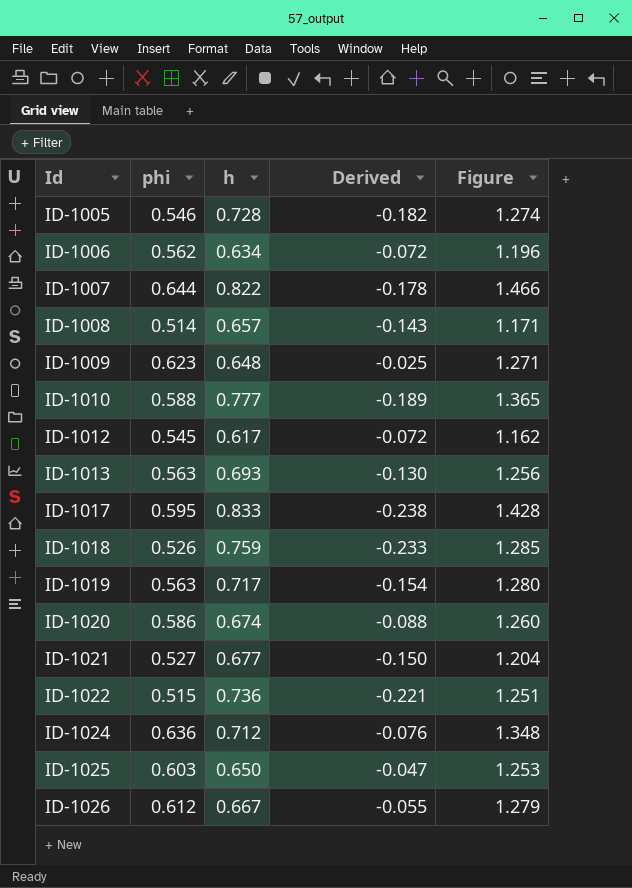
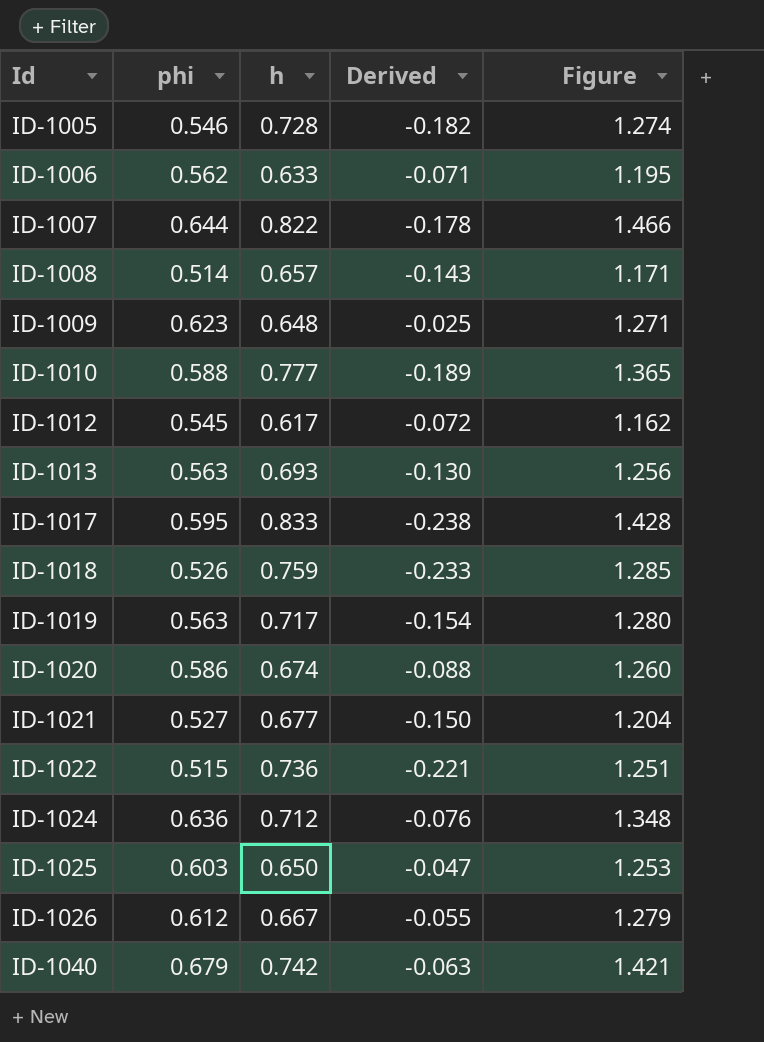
ID-1006 | h: 0.634 -> 0.633
ID-1006 | Derived: -0.072 -> -0.071
ID-1006 | Figure: 1.196 -> 1.195
row ID-1040: none -> 0.679 | 0.742 | -0.063 | 1.421

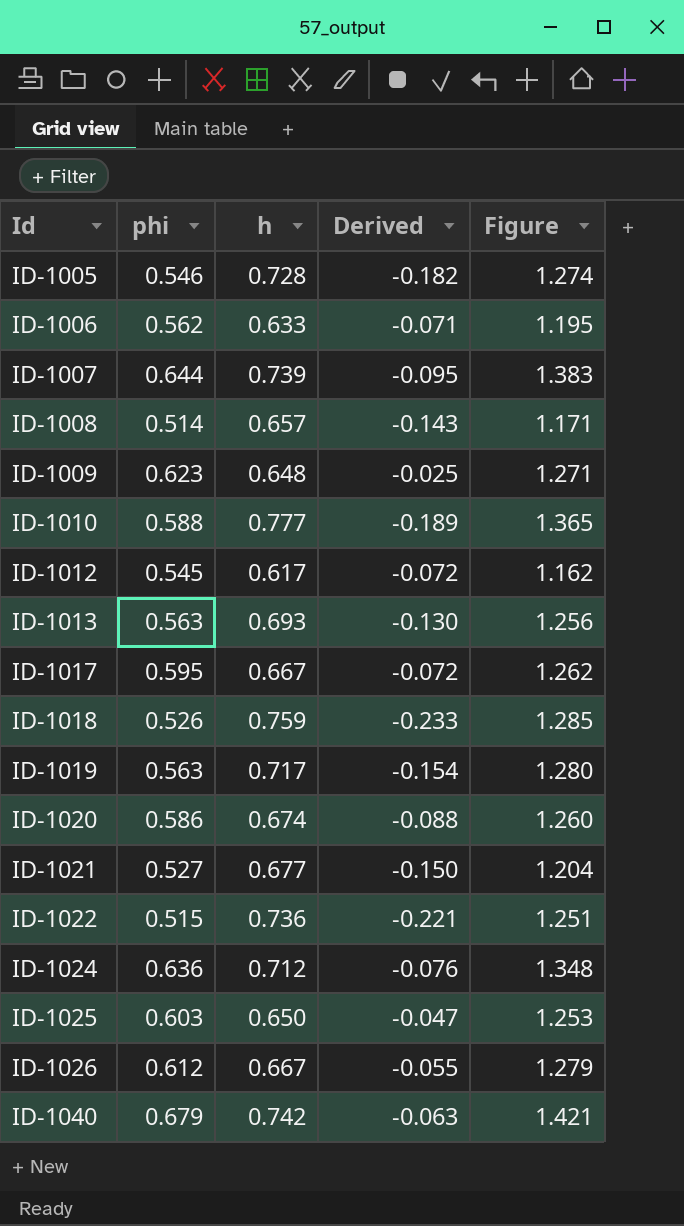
ID-1007 | h: 0.822 -> 0.739
ID-1007 | Derived: -0.178 -> -0.095
ID-1007 | Figure: 1.466 -> 1.383
ID-1017 | h: 0.833 -> 0.667
ID-1017 | Derived: -0.238 -> -0.072
ID-1017 | Figure: 1.428 -> 1.262

